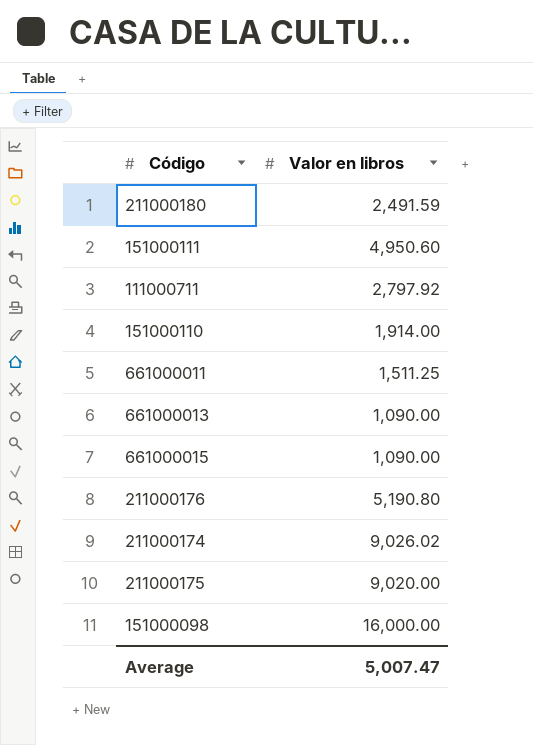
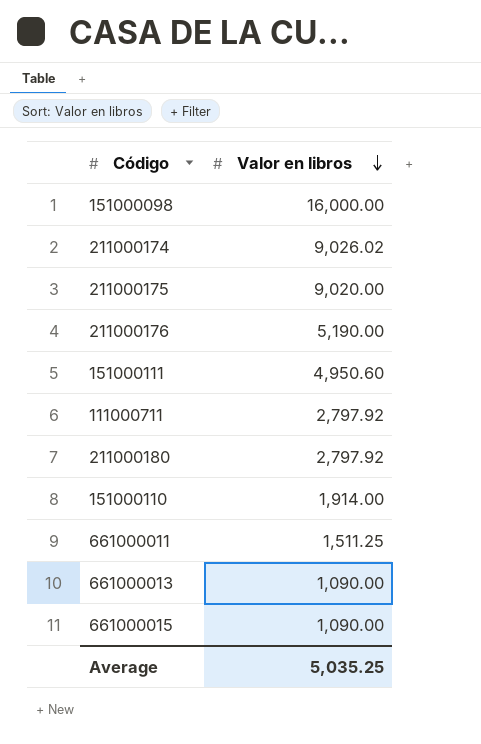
row order: none -> Valor en libros descending
211000176 | Valor en libros: 5,190.80 -> 5,190.00
211000180 | Valor en libros: 2,491.59 -> 2,797.92
Average | Valor en libros: 5,007.47 -> 5,035.25

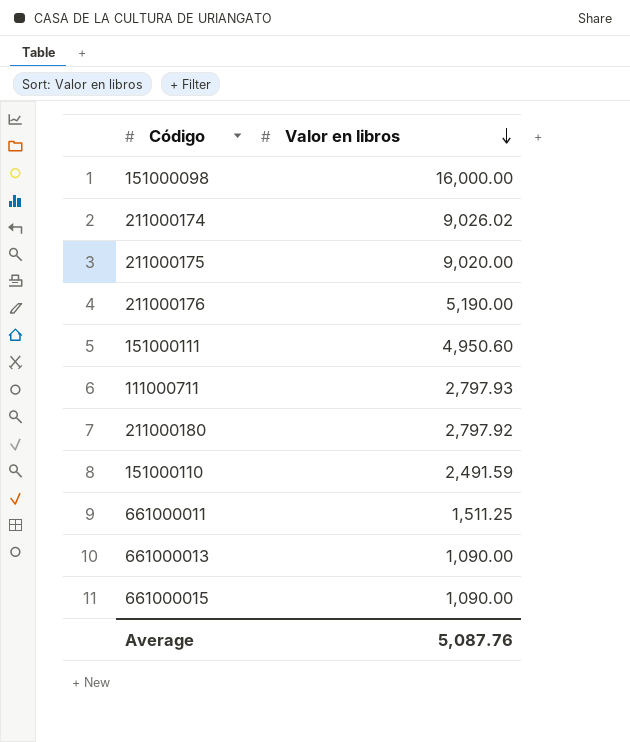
111000711 | Valor en libros: 2,797.92 -> 2,797.93
151000110 | Valor en libros: 1,914.00 -> 2,491.59
Average | Valor en libros: 5,035.25 -> 5,087.76

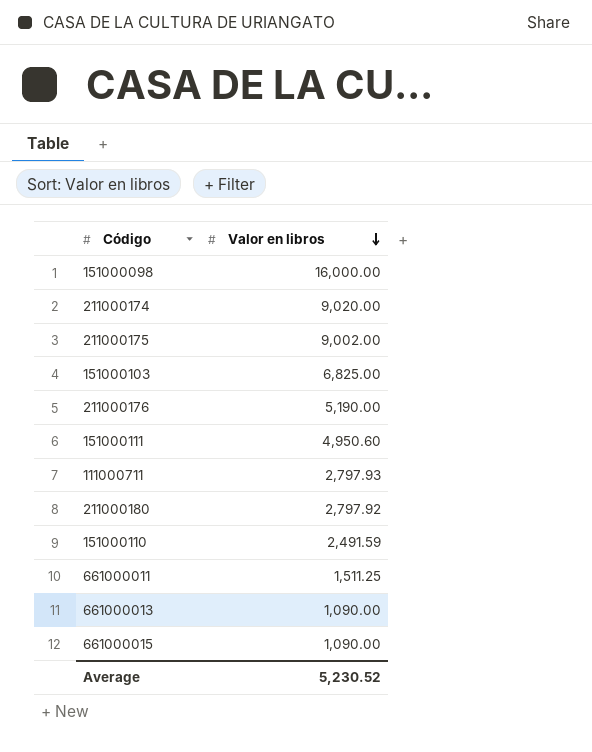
211000174 | Valor en libros: 9,026.02 -> 9,020.00
211000175 | Valor en libros: 9,020.00 -> 9,002.00
row 151000103: none -> 6,825.00
Average | Valor en libros: 5,087.76 -> 5,230.52

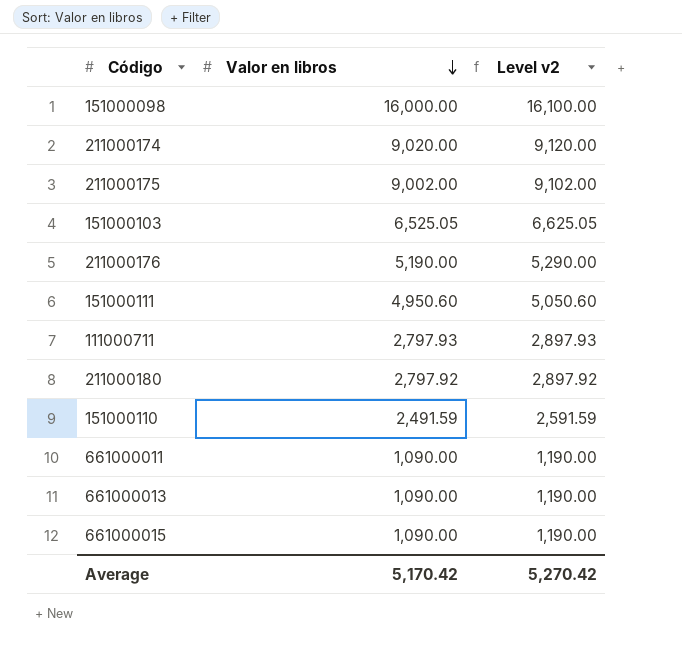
column Level v2 | formula: none -> [Valor en libros] + 100
151000103 | Valor en libros: 6,825.00 -> 6,525.05
661000011 | Valor en libros: 1,511.25 -> 1,090.00
Average | Valor en libros: 5,230.52 -> 5,170.42

